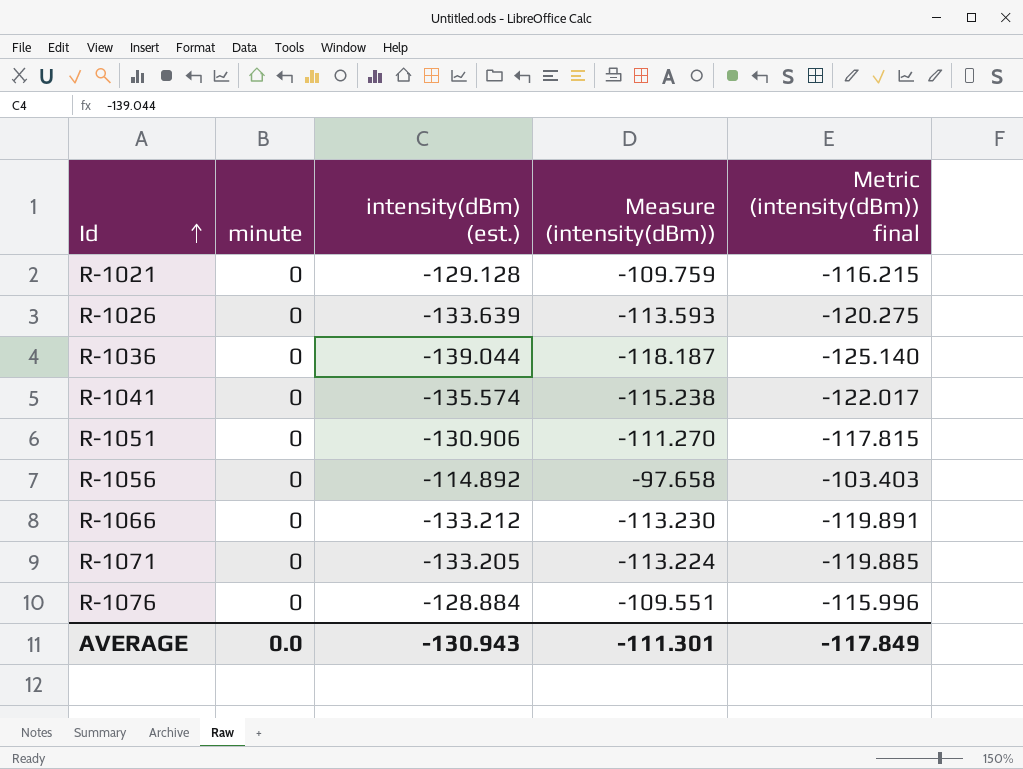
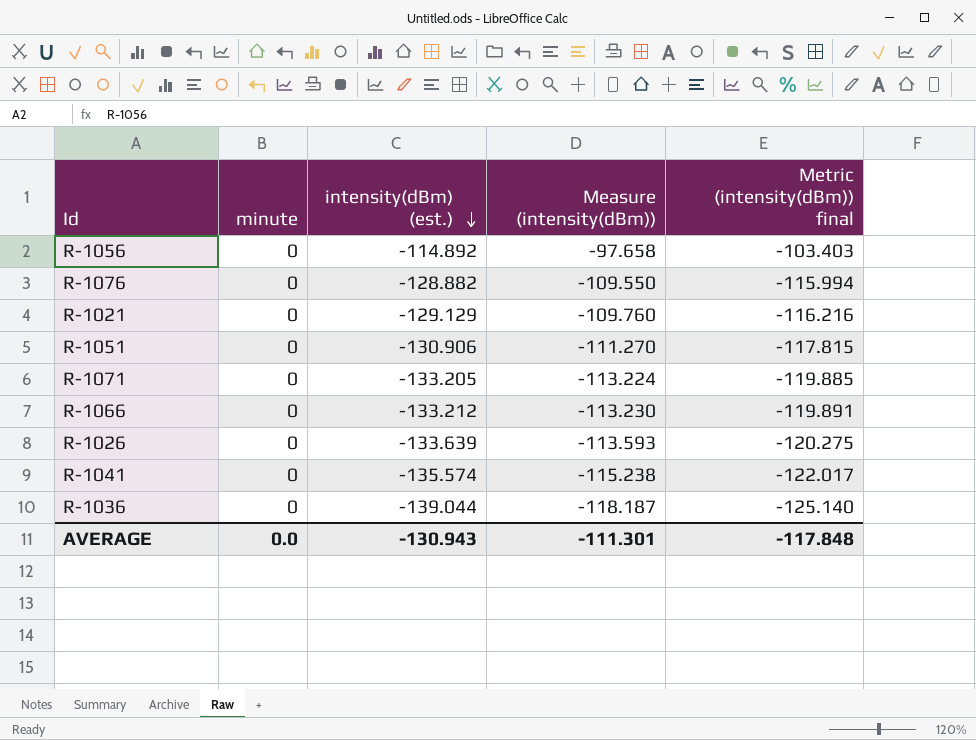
row order: Id ascending -> intensity(dBm) (est.) descending
R-1076 | intensity(dBm) (est.): -128.884 -> -128.882
R-1076 | Measure (intensity(dBm)): -109.551 -> -109.550
R-1076 | Metric (intensity(dBm)) final: -115.996 -> -115.994
R-1021 | intensity(dBm) (est.): -129.128 -> -129.129
R-1021 | Measure (intensity(dBm)): -109.759 -> -109.760
R-1021 | Metric (intensity(dBm)) final: -116.215 -> -116.216
AVERAGE | Metric (intensity(dBm)) final: -117.849 -> -117.848

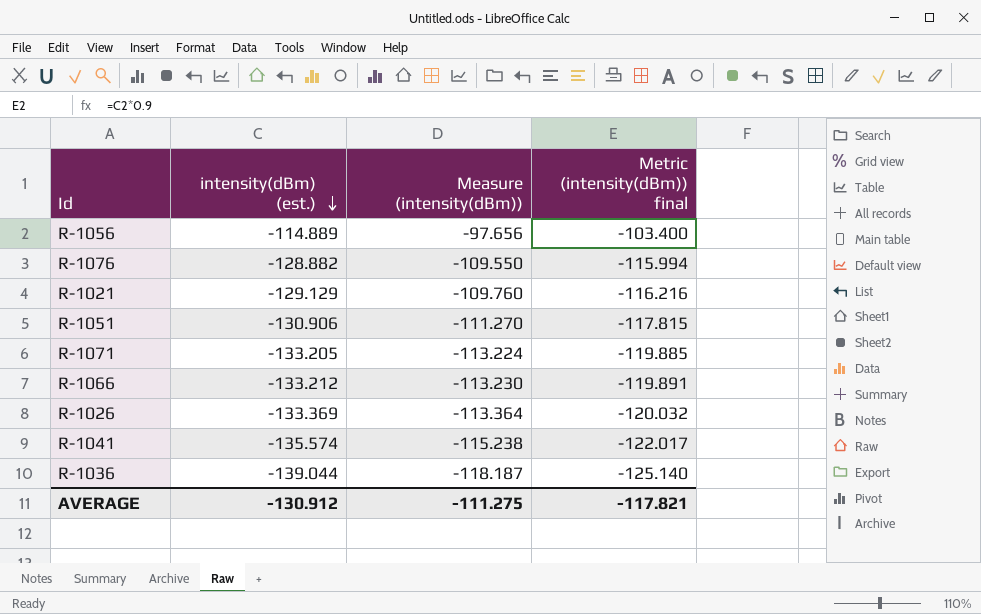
column minute | position: 2 -> none
R-1056 | intensity(dBm) (est.): -114.892 -> -114.889
R-1056 | Measure (intensity(dBm)): -97.658 -> -97.656
R-1056 | Metric (intensity(dBm)) final: -103.403 -> -103.400
R-1026 | intensity(dBm) (est.): -133.639 -> -133.369
R-1026 | Measure (intensity(dBm)): -113.593 -> -113.364
R-1026 | Metric (intensity(dBm)) final: -120.275 -> -120.032
AVERAGE | intensity(dBm) (est.): -130.943 -> -130.912
AVERAGE | Measure (intensity(dBm)): -111.301 -> -111.275
AVERAGE | Metric (intensity(dBm)) final: -117.848 -> -117.821

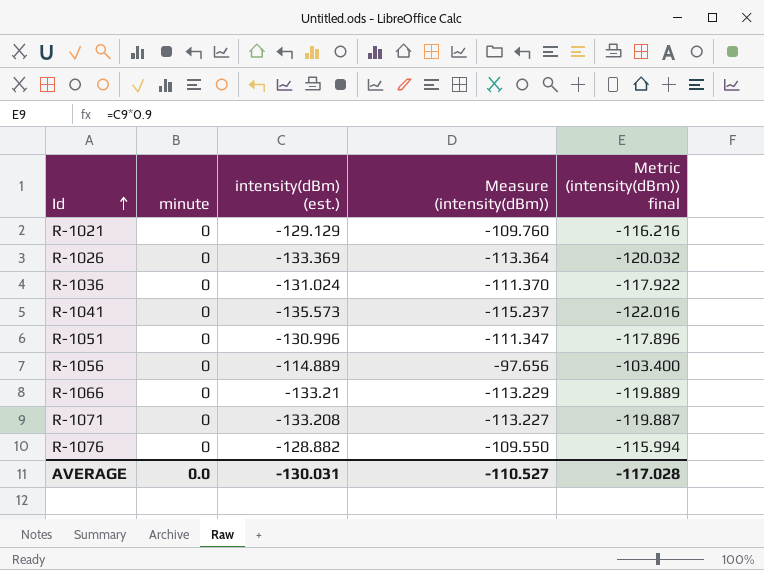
row order: intensity(dBm) (est.) descending -> Id ascending
column minute | position: none -> 2
R-1036 | intensity(dBm) (est.): -139.044 -> -131.024
R-1036 | Measure (intensity(dBm)): -118.187 -> -111.370
R-1036 | Metric (intensity(dBm)) final: -125.140 -> -117.922
R-1041 | intensity(dBm) (est.): -135.574 -> -135.573
R-1041 | Measure (intensity(dBm)): -115.238 -> -115.237
R-1041 | Metric (intensity(dBm)) final: -122.017 -> -122.016
R-1051 | intensity(dBm) (est.): -130.906 -> -130.996
R-1051 | Measure (intensity(dBm)): -111.270 -> -111.347
R-1051 | Metric (intensity(dBm)) final: -117.815 -> -117.896
R-1066 | intensity(dBm) (est.): -133.212 -> -133.21
R-1066 | Measure (intensity(dBm)): -113.230 -> -113.229
R-1066 | Metric (intensity(dBm)) final: -119.891 -> -119.889
R-1071 | intensity(dBm) (est.): -133.205 -> -133.208
R-1071 | Measure (intensity(dBm)): -113.224 -> -113.227
R-1071 | Metric (intensity(dBm)) final: -119.885 -> -119.887
AVERAGE | intensity(dBm) (est.): -130.912 -> -130.031
AVERAGE | Measure (intensity(dBm)): -111.275 -> -110.527
AVERAGE | Metric (intensity(dBm)) final: -117.821 -> -117.028

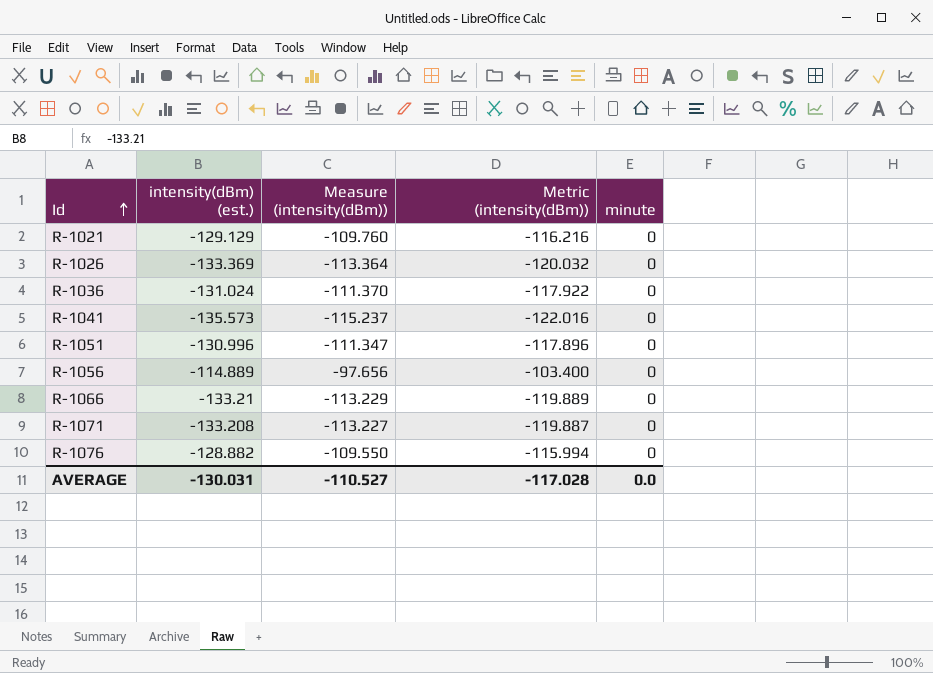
column name: Metric (intensity(dBm)) final -> Metric (intensity(dBm))
column minute | position: 2 -> 5

